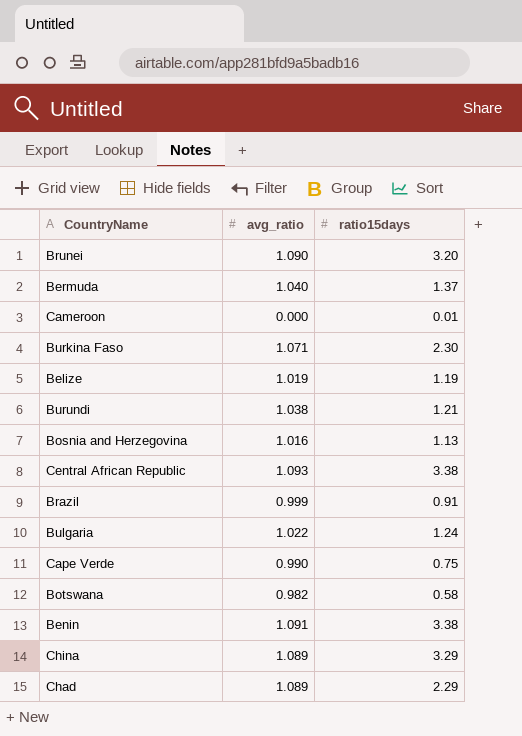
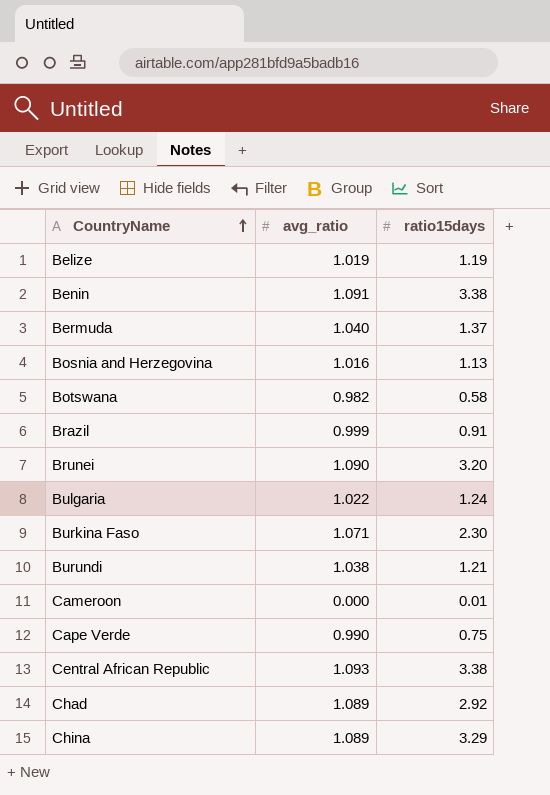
row order: none -> CountryName ascending
Chad | ratio15days: 2.29 -> 2.92

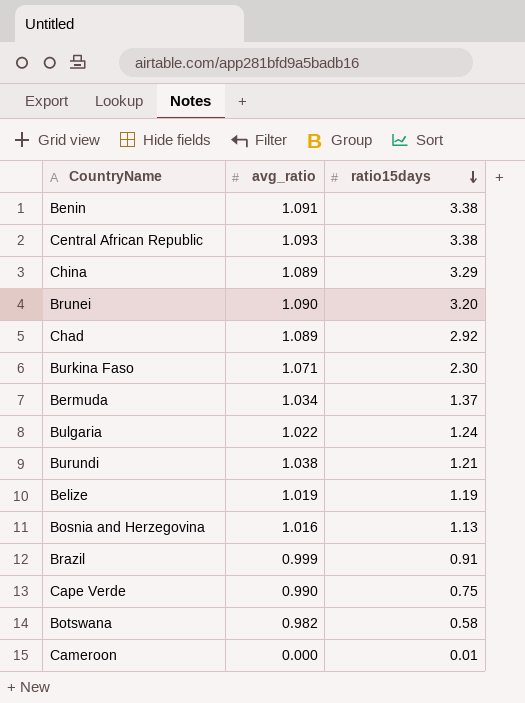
row order: CountryName ascending -> ratio15days descending
Bermuda | avg_ratio: 1.040 -> 1.034

